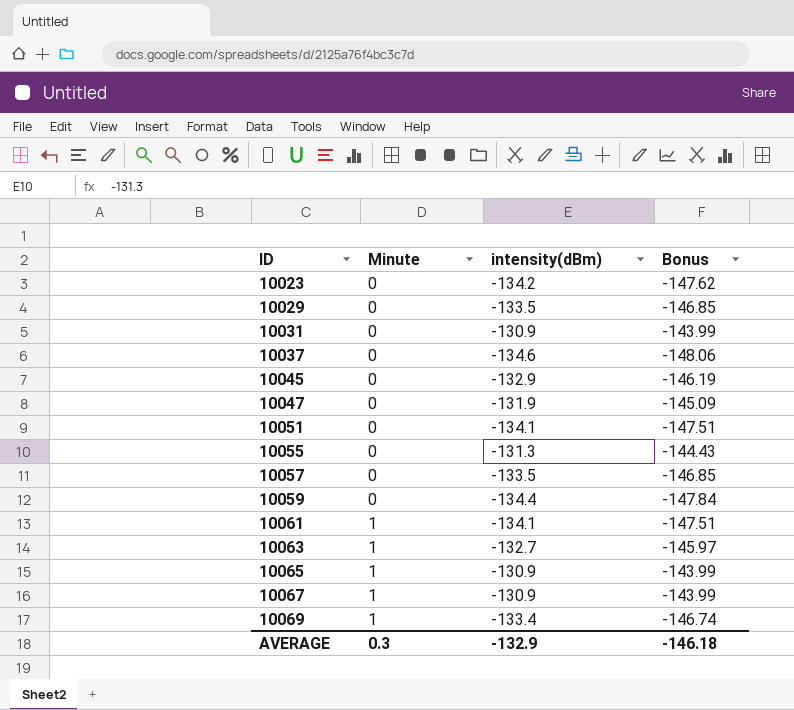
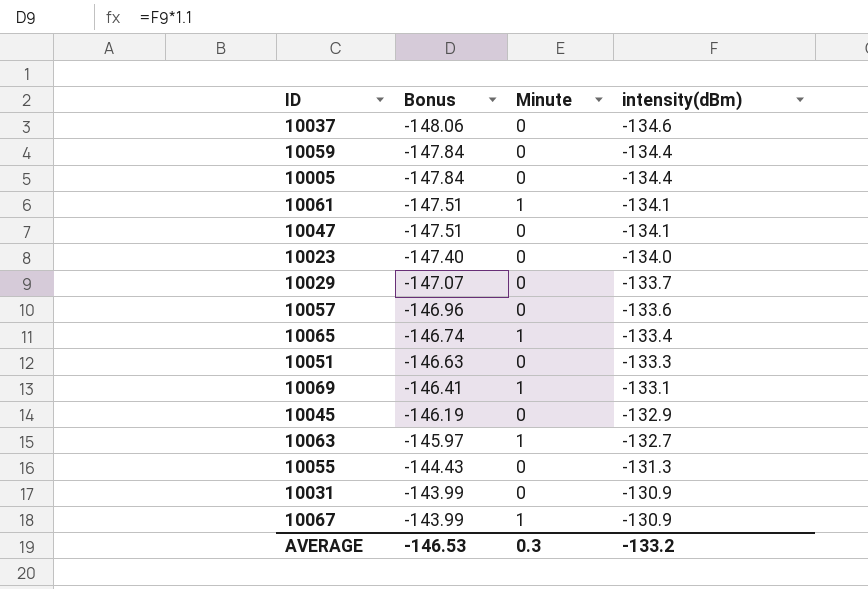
row order: ID ascending -> Bonus ascending
column Bonus | position: 4 -> 2
row 10005: none -> -147.84 | 0 | -134.4
10047 | Bonus: -145.09 -> -147.51
10047 | intensity(dBm): -131.9 -> -134.1
10023 | Bonus: -147.62 -> -147.40
10023 | intensity(dBm): -134.2 -> -134.0
10029 | Bonus: -146.85 -> -147.07
10029 | intensity(dBm): -133.5 -> -133.7
10057 | Bonus: -146.85 -> -146.96
10057 | intensity(dBm): -133.5 -> -133.6
10065 | Bonus: -143.99 -> -146.74
10065 | intensity(dBm): -130.9 -> -133.4
10051 | Bonus: -147.51 -> -146.63
10051 | intensity(dBm): -134.1 -> -133.3
10069 | Bonus: -146.74 -> -146.41
10069 | intensity(dBm): -133.4 -> -133.1
AVERAGE | Bonus: -146.18 -> -146.53
AVERAGE | intensity(dBm): -132.9 -> -133.2

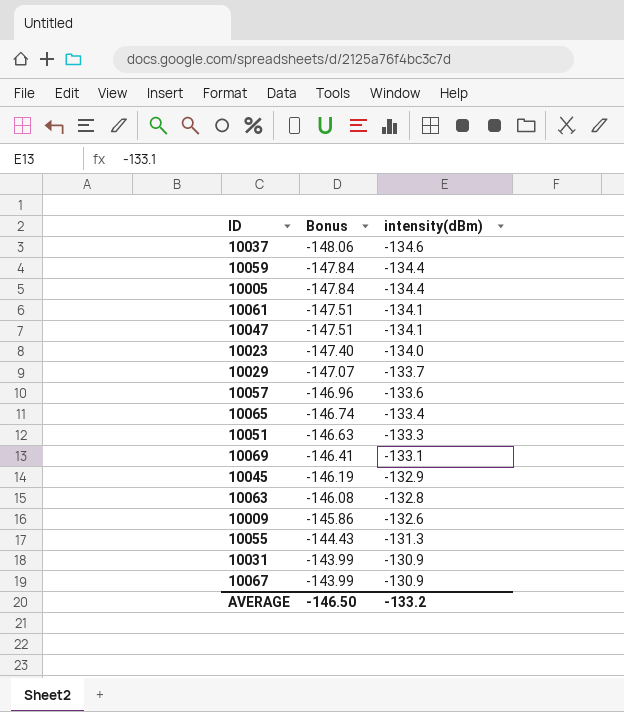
column Minute | position: 3 -> none
10063 | Bonus: -145.97 -> -146.08
10063 | intensity(dBm): -132.7 -> -132.8
row 10009: none -> -145.86 | -132.6
AVERAGE | Bonus: -146.53 -> -146.50

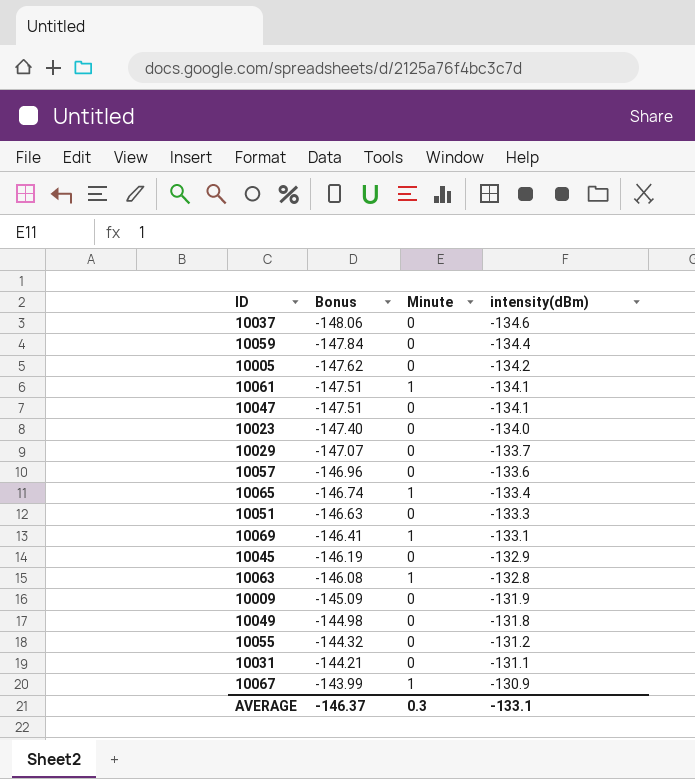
column Minute | position: none -> 3
10005 | Bonus: -147.84 -> -147.62
10005 | intensity(dBm): -134.4 -> -134.2
10009 | Bonus: -145.86 -> -145.09
10009 | intensity(dBm): -132.6 -> -131.9
row 10049: none -> -144.98 | 0 | -131.8
10055 | Bonus: -144.43 -> -144.32
10055 | intensity(dBm): -131.3 -> -131.2
10031 | Bonus: -143.99 -> -144.21
10031 | intensity(dBm): -130.9 -> -131.1
AVERAGE | Bonus: -146.50 -> -146.37
AVERAGE | intensity(dBm): -133.2 -> -133.1

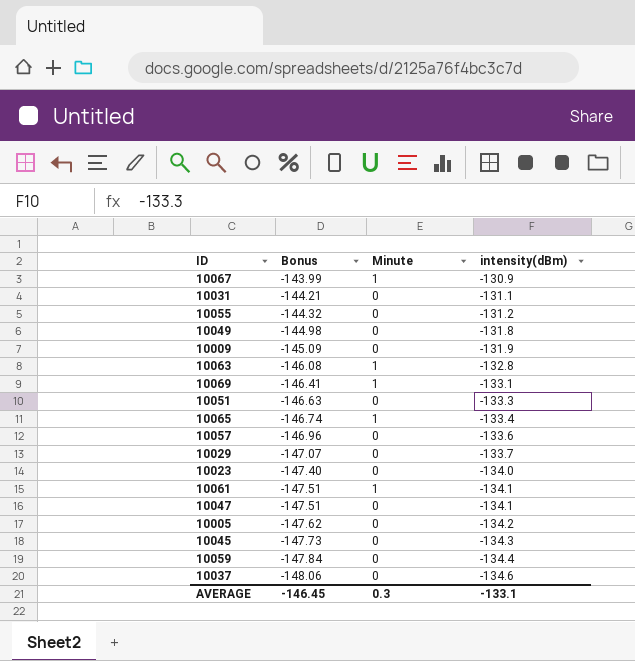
row order: Bonus ascending -> Bonus descending
10045 | Bonus: -146.19 -> -147.73
10045 | intensity(dBm): -132.9 -> -134.3
AVERAGE | Bonus: -146.37 -> -146.45

